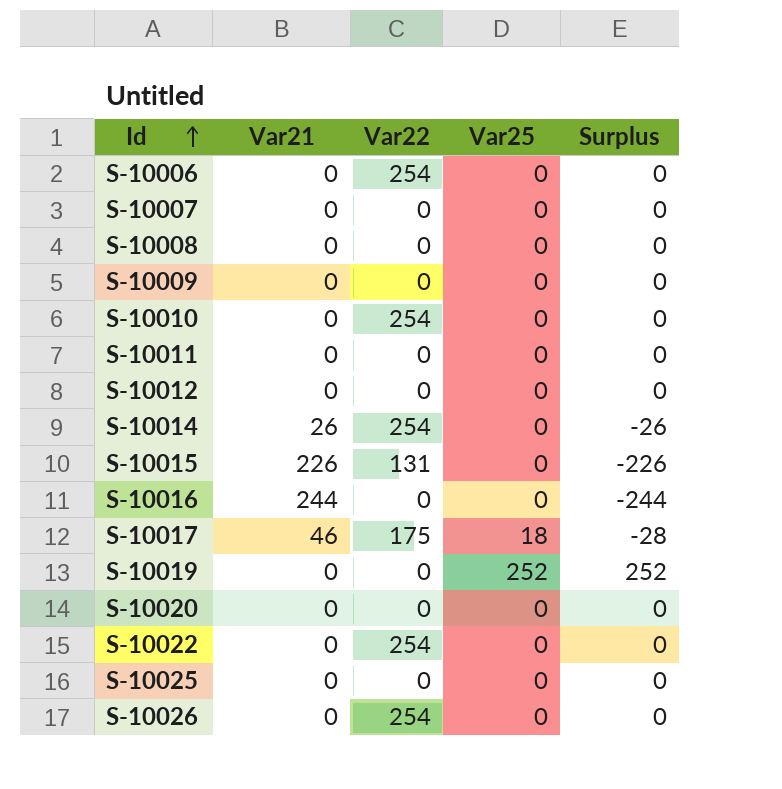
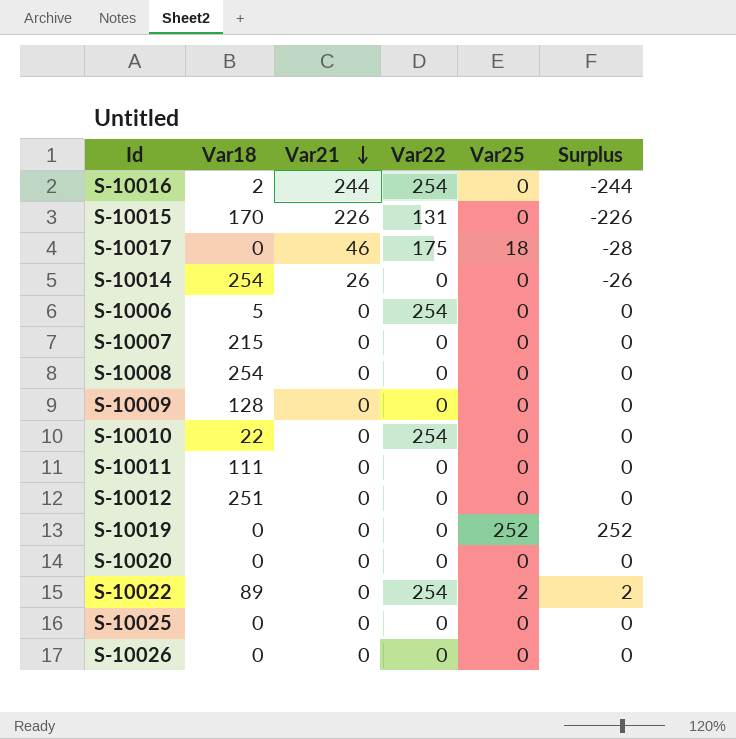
row order: Id ascending -> Var21 descending
column Var18 | position: none -> 2
S-10016 | Var22: 0 -> 254
S-10014 | Var22: 254 -> 0
S-10022 | Var25: 0 -> 2
S-10022 | Surplus: 0 -> 2
S-10026 | Var22: 254 -> 0

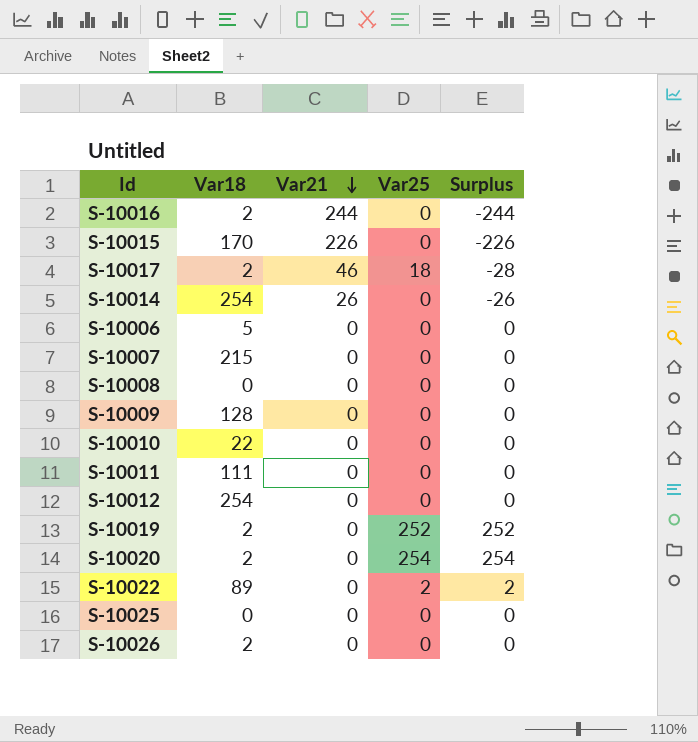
column Var22 | position: 4 -> none
S-10017 | Var18: 0 -> 2
S-10008 | Var18: 254 -> 0
S-10012 | Var18: 251 -> 254
S-10019 | Var18: 0 -> 2
S-10020 | Var18: 0 -> 2
S-10020 | Var25: 0 -> 254
S-10020 | Surplus: 0 -> 254
S-10026 | Var18: 0 -> 2

